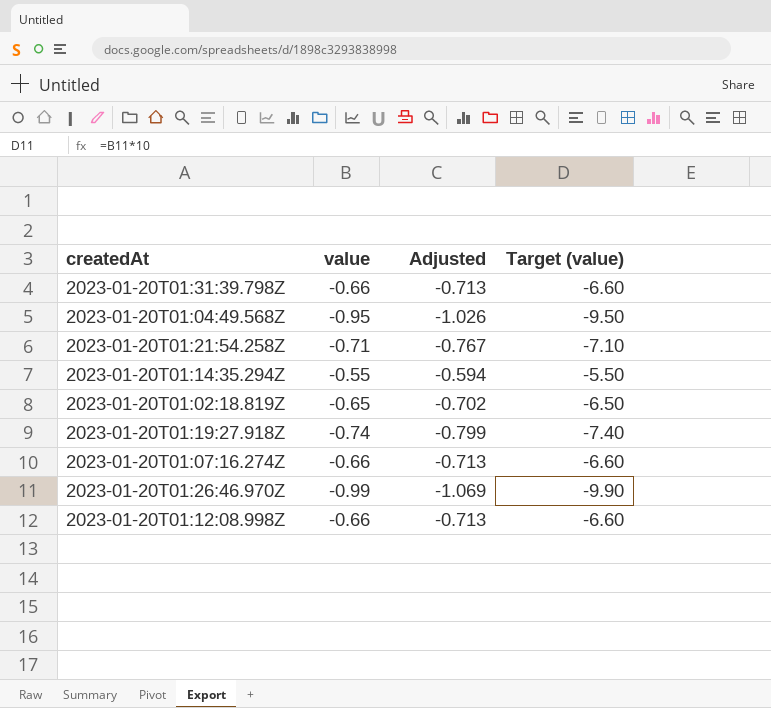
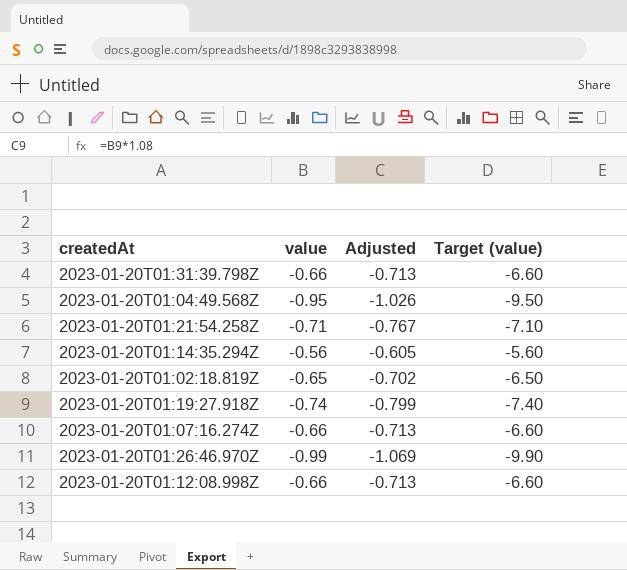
2023-01-20T01:14:35.294Z | value: -0.55 -> -0.56
2023-01-20T01:14:35.294Z | Adjusted: -0.594 -> -0.605
2023-01-20T01:14:35.294Z | Target (value): -5.50 -> -5.60

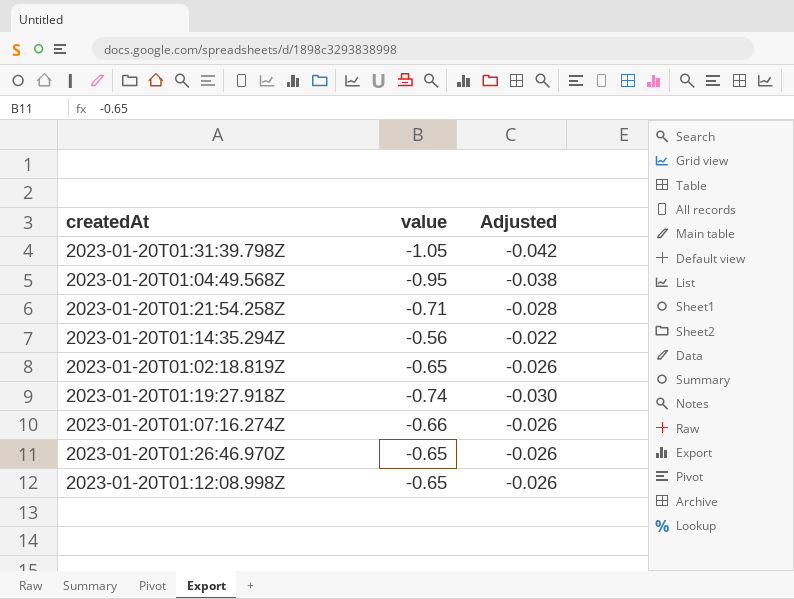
column Target (value) | formula: [value] * 10 -> none
column Adjusted | formula: [value] * 1.08 -> [value] * 0.04
2023-01-20T01:31:39.798Z | value: -0.66 -> -1.05
2023-01-20T01:26:46.970Z | value: -0.99 -> -0.65
2023-01-20T01:12:08.998Z | value: -0.66 -> -0.65

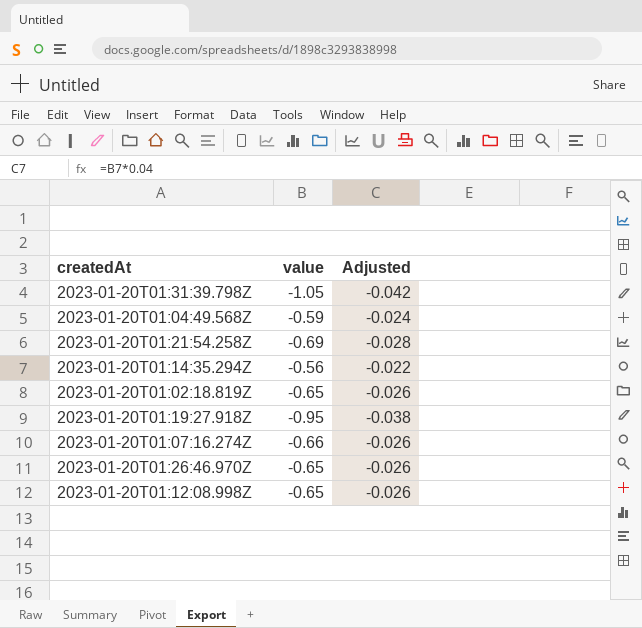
2023-01-20T01:04:49.568Z | value: -0.95 -> -0.59
2023-01-20T01:04:49.568Z | Adjusted: -0.038 -> -0.024
2023-01-20T01:21:54.258Z | value: -0.71 -> -0.69
2023-01-20T01:19:27.918Z | value: -0.74 -> -0.95
2023-01-20T01:19:27.918Z | Adjusted: -0.030 -> -0.038

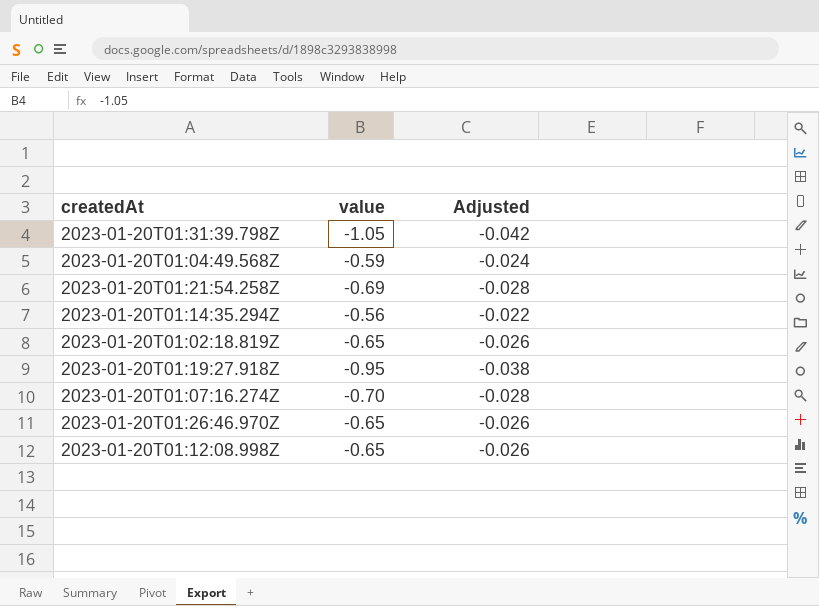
2023-01-20T01:07:16.274Z | value: -0.66 -> -0.70
2023-01-20T01:07:16.274Z | Adjusted: -0.026 -> -0.028

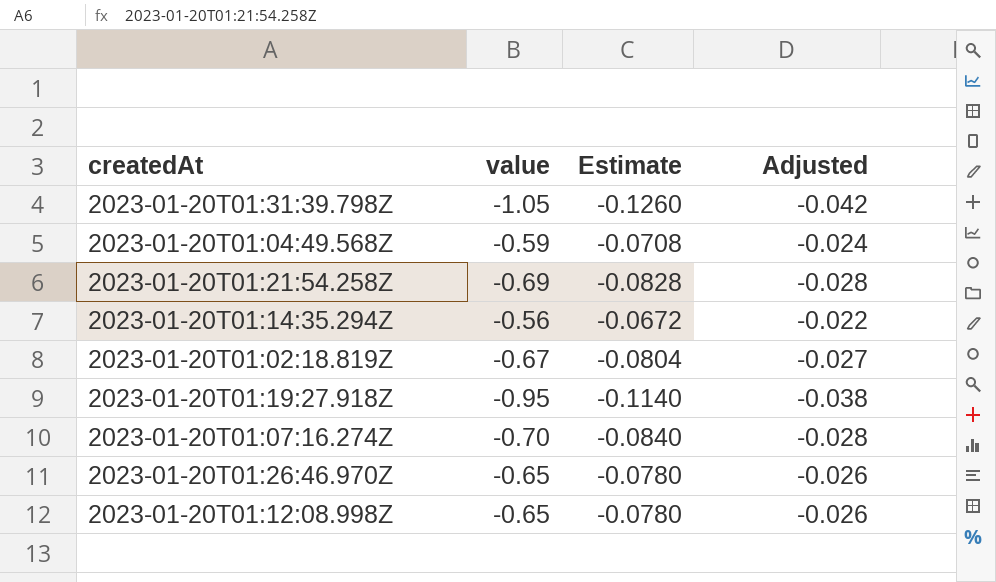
column Estimate | formula: none -> [value] * 0.12
2023-01-20T01:02:18.819Z | value: -0.65 -> -0.67
2023-01-20T01:02:18.819Z | Adjusted: -0.026 -> -0.027

